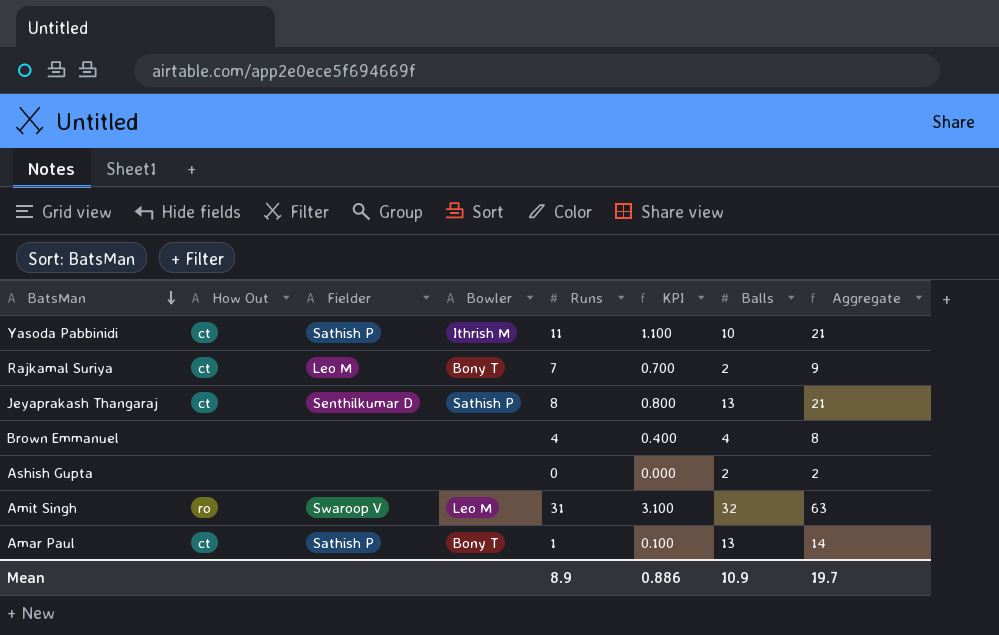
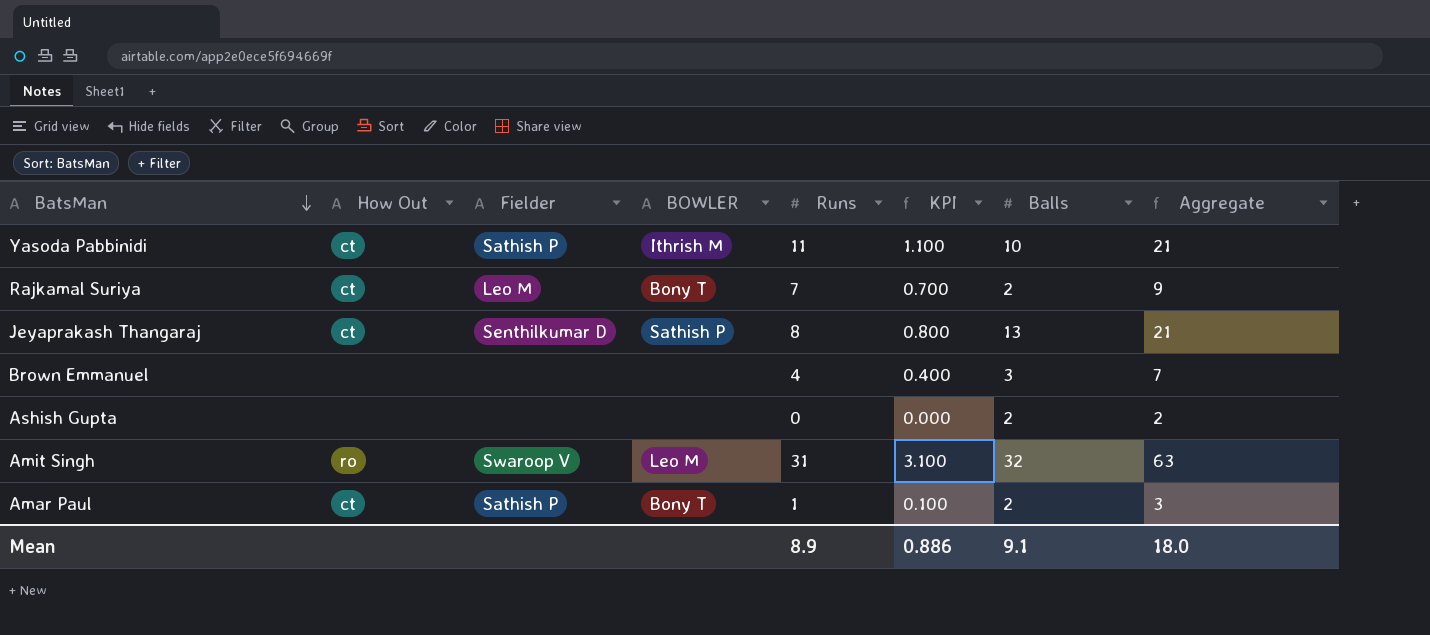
column name: Bowler -> BOWLER
Brown Emmanuel | Balls: 4 -> 3
Brown Emmanuel | Aggregate: 8 -> 7
Amar Paul | Balls: 13 -> 2
Amar Paul | Aggregate: 14 -> 3
Mean | Balls: 10.9 -> 9.1
Mean | Aggregate: 19.7 -> 18.0

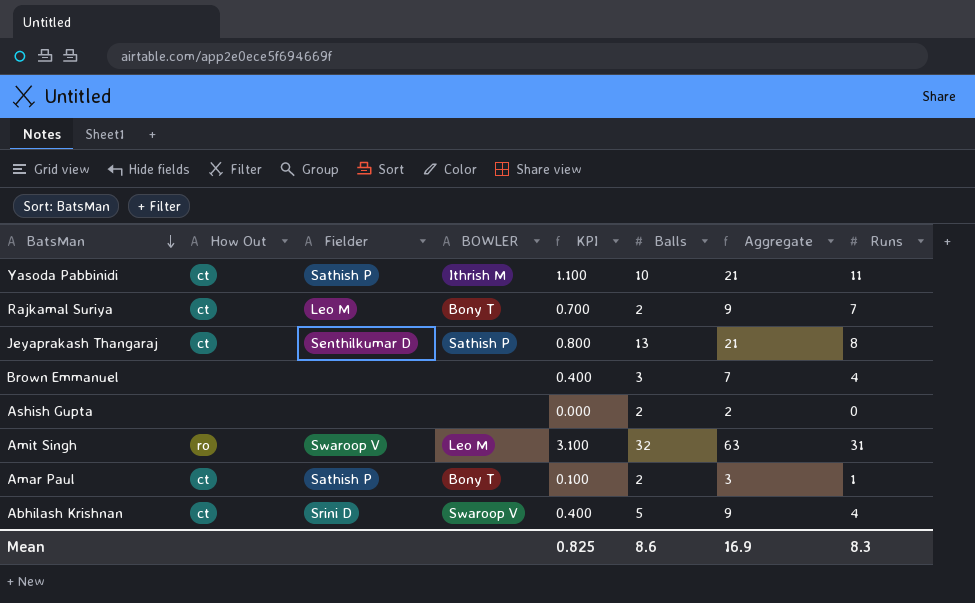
column Runs | position: 5 -> 8
row Abhilash Krishnan: none -> ct | Srini D | Swaroop V | 0.400 | 5 | 9 | 4
Mean | KPI: 0.886 -> 0.825
Mean | Balls: 9.1 -> 8.6
Mean | Aggregate: 18.0 -> 16.9
Mean | Runs: 8.9 -> 8.3

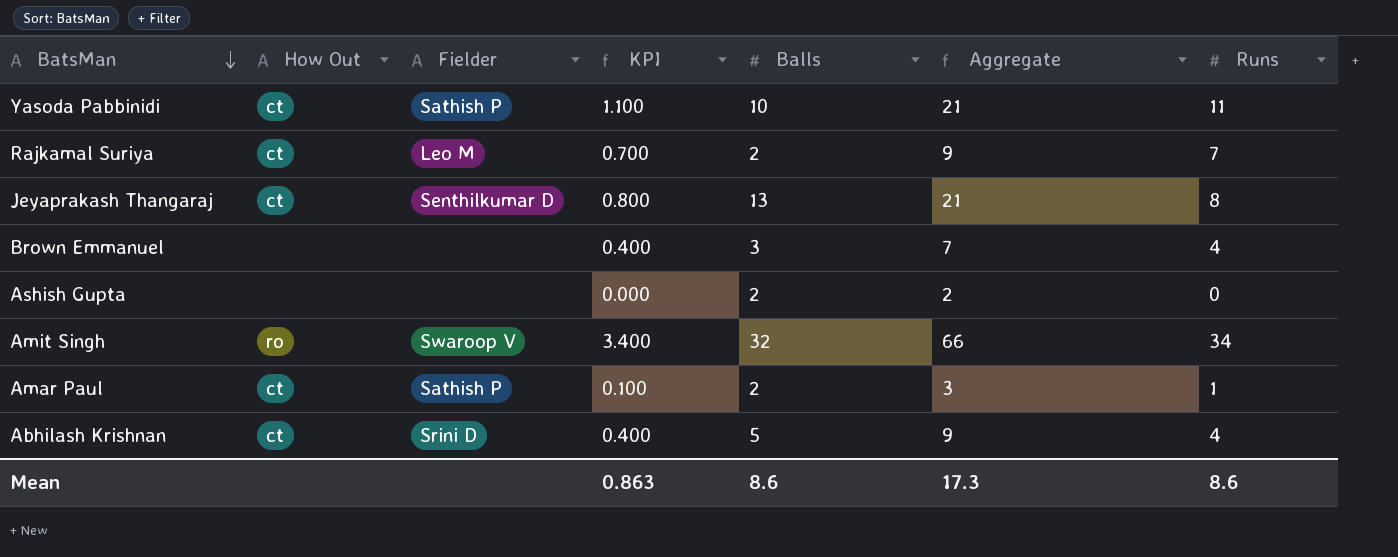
column BOWLER | position: 4 -> none
Amit Singh | KPI: 3.100 -> 3.400
Amit Singh | Aggregate: 63 -> 66
Amit Singh | Runs: 31 -> 34
Mean | KPI: 0.825 -> 0.863
Mean | Aggregate: 16.9 -> 17.3
Mean | Runs: 8.3 -> 8.6

